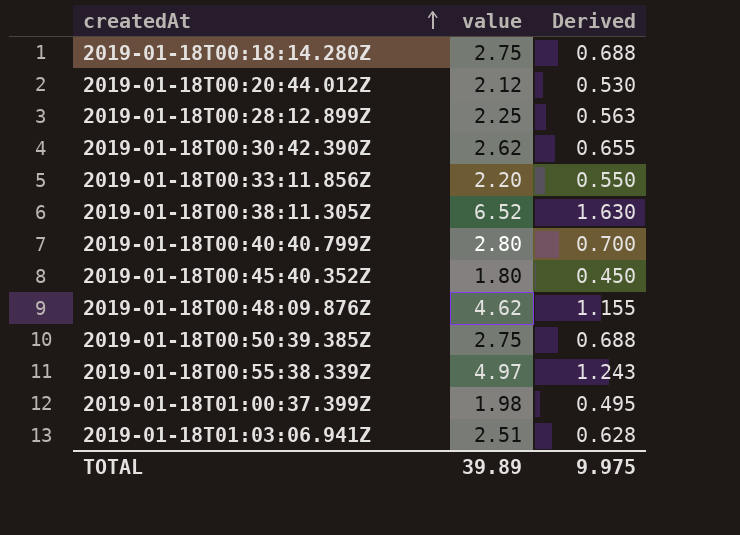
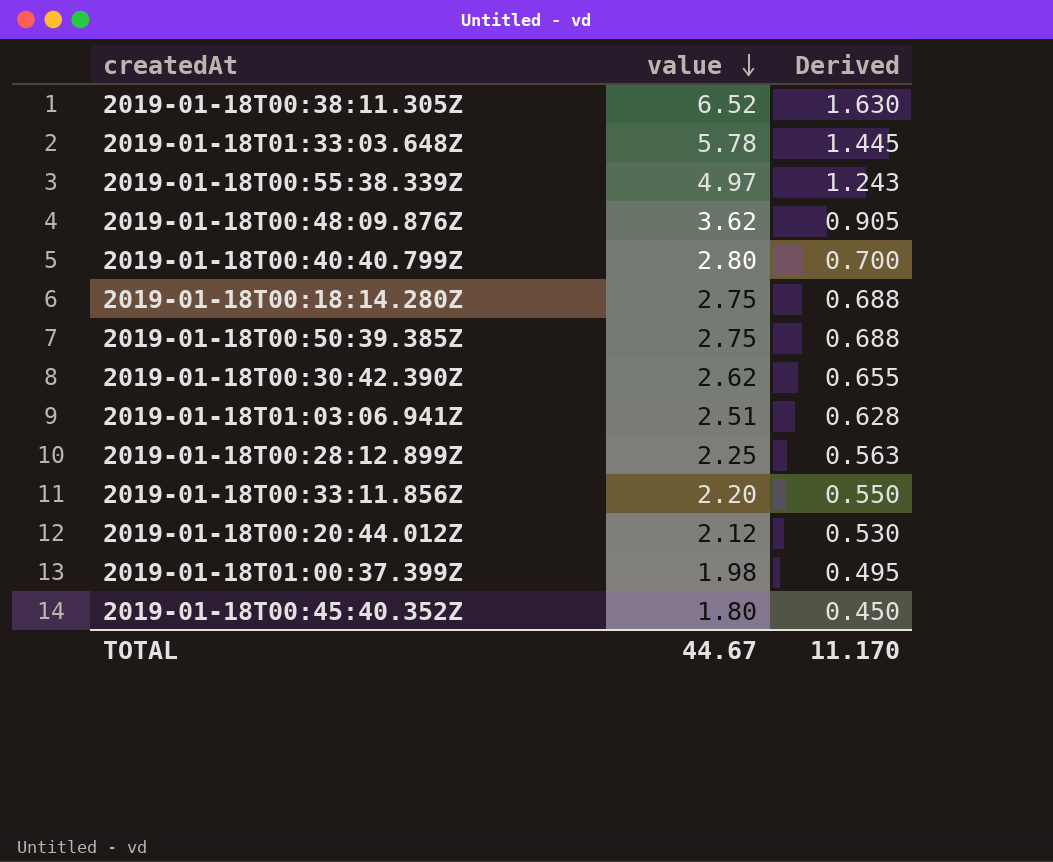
row order: createdAt ascending -> value descending
row 2019-01-18T01:33:03.648Z: none -> 5.78 | 1.445
2019-01-18T00:48:09.876Z | value: 4.62 -> 3.62
2019-01-18T00:48:09.876Z | Derived: 1.155 -> 0.905
TOTAL | value: 39.89 -> 44.67
TOTAL | Derived: 9.975 -> 11.170

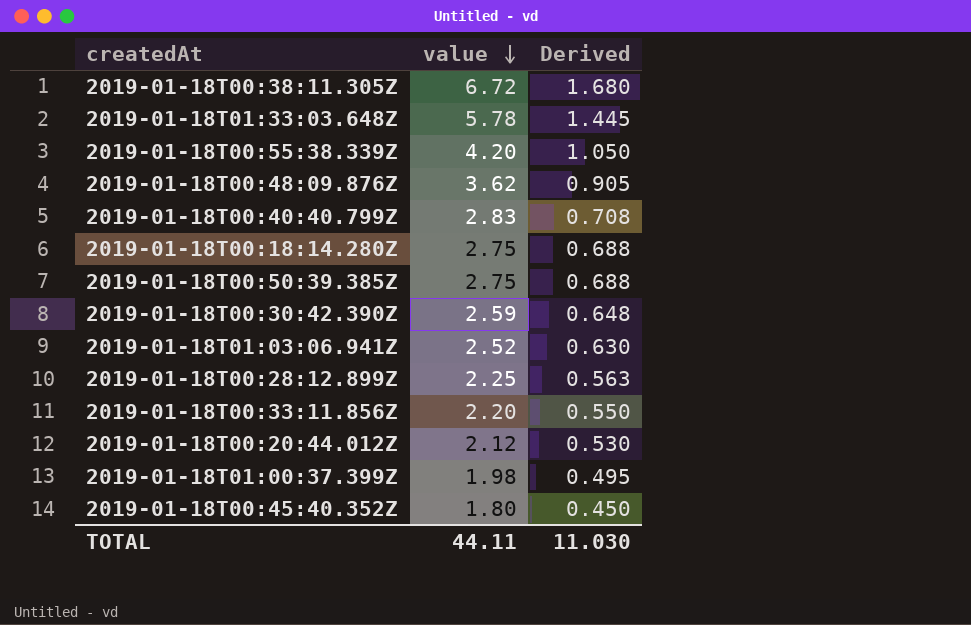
2019-01-18T00:38:11.305Z | value: 6.52 -> 6.72
2019-01-18T00:38:11.305Z | Derived: 1.630 -> 1.680
2019-01-18T00:55:38.339Z | value: 4.97 -> 4.20
2019-01-18T00:55:38.339Z | Derived: 1.243 -> 1.050
2019-01-18T00:40:40.799Z | value: 2.80 -> 2.83
2019-01-18T00:40:40.799Z | Derived: 0.700 -> 0.708
2019-01-18T00:30:42.390Z | value: 2.62 -> 2.59
2019-01-18T00:30:42.390Z | Derived: 0.655 -> 0.648
2019-01-18T01:03:06.941Z | value: 2.51 -> 2.52
2019-01-18T01:03:06.941Z | Derived: 0.628 -> 0.630
TOTAL | value: 44.67 -> 44.11
TOTAL | Derived: 11.170 -> 11.030

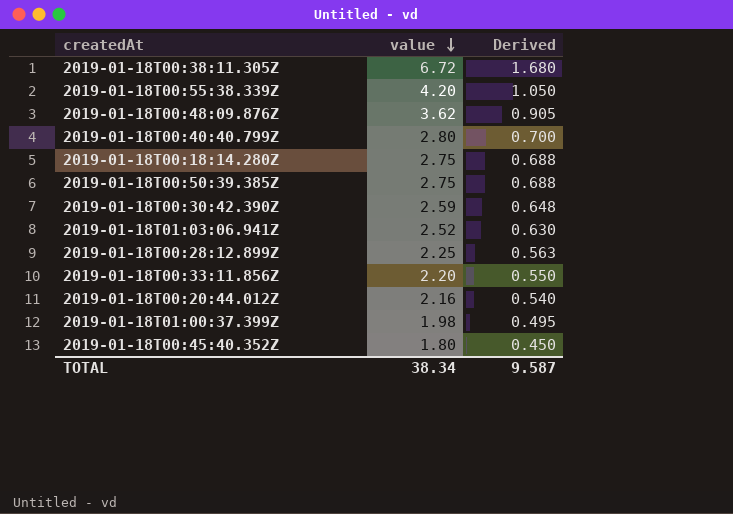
row 2019-01-18T01:33:03.648Z: 5.78 | 1.445 -> none
2019-01-18T00:40:40.799Z | value: 2.83 -> 2.80
2019-01-18T00:40:40.799Z | Derived: 0.708 -> 0.700
2019-01-18T00:20:44.012Z | value: 2.12 -> 2.16
2019-01-18T00:20:44.012Z | Derived: 0.530 -> 0.540
TOTAL | value: 44.11 -> 38.34
TOTAL | Derived: 11.030 -> 9.587

